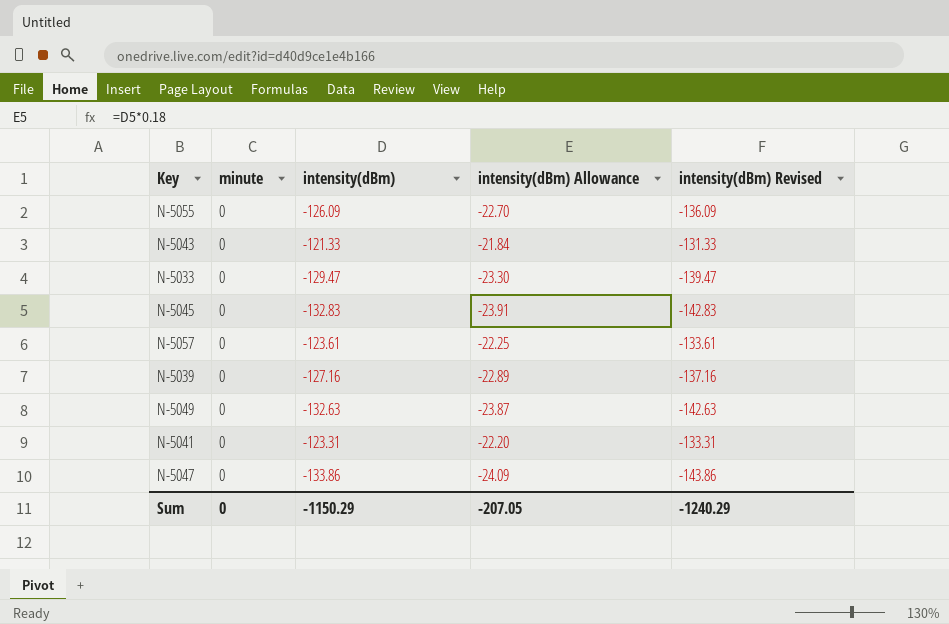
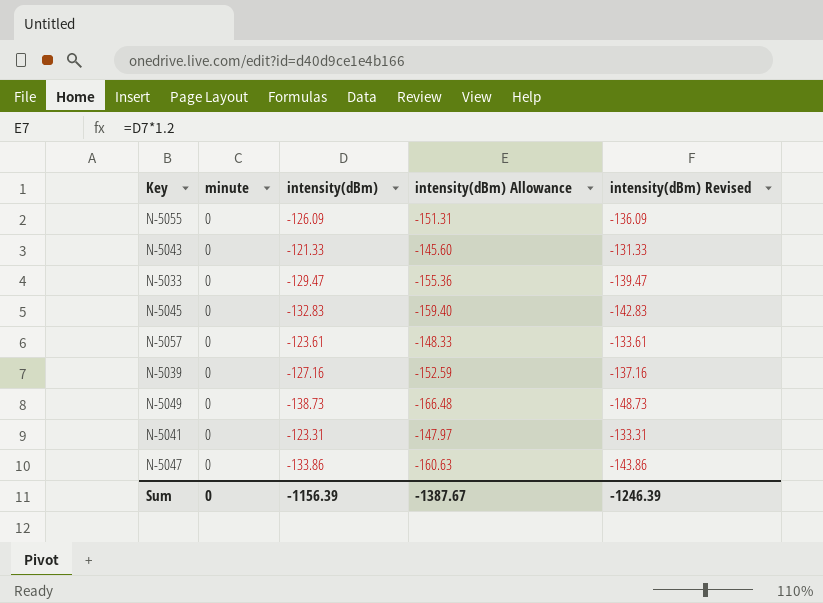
column intensity(dBm) Allowance | formula: [intensity(dBm)] * 0.18 -> [intensity(dBm)] * 1.2
N-5049 | intensity(dBm): -132.63 -> -138.73
N-5049 | intensity(dBm) Revised: -142.63 -> -148.73
Sum | intensity(dBm): -1150.29 -> -1156.39
Sum | intensity(dBm) Allowance: -207.05 -> -1387.67
Sum | intensity(dBm) Revised: -1240.29 -> -1246.39

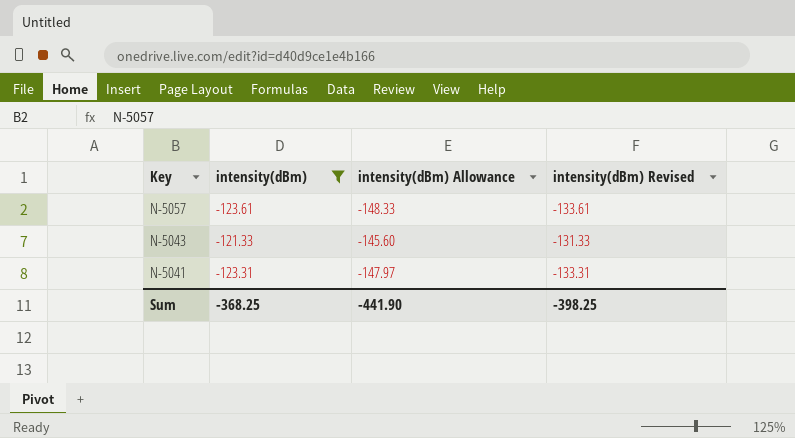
filter: none -> intensity(dBm) >= -123.61
row order: none -> Key descending
column minute | position: 2 -> none
Sum | intensity(dBm): -1156.39 -> -368.25
Sum | intensity(dBm) Allowance: -1387.67 -> -441.90
Sum | intensity(dBm) Revised: -1246.39 -> -398.25

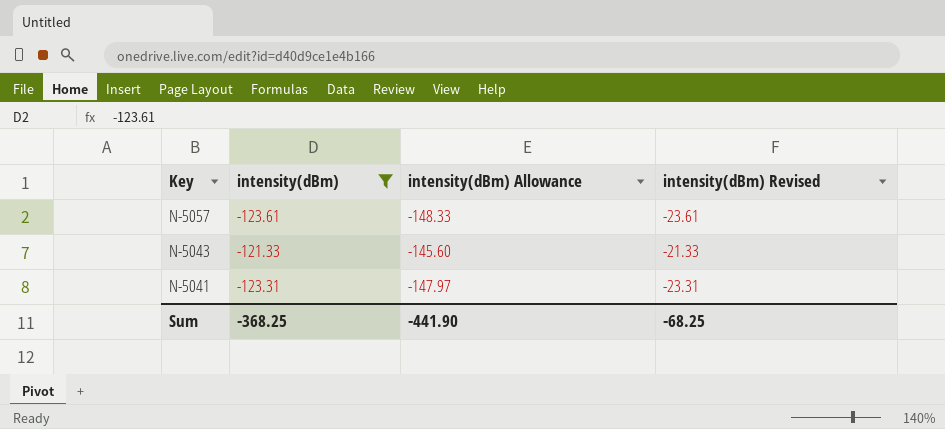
column intensity(dBm) Revised | formula: [intensity(dBm)] - 10 -> [intensity(dBm)] + 100
Sum | intensity(dBm) Revised: -398.25 -> -68.25

